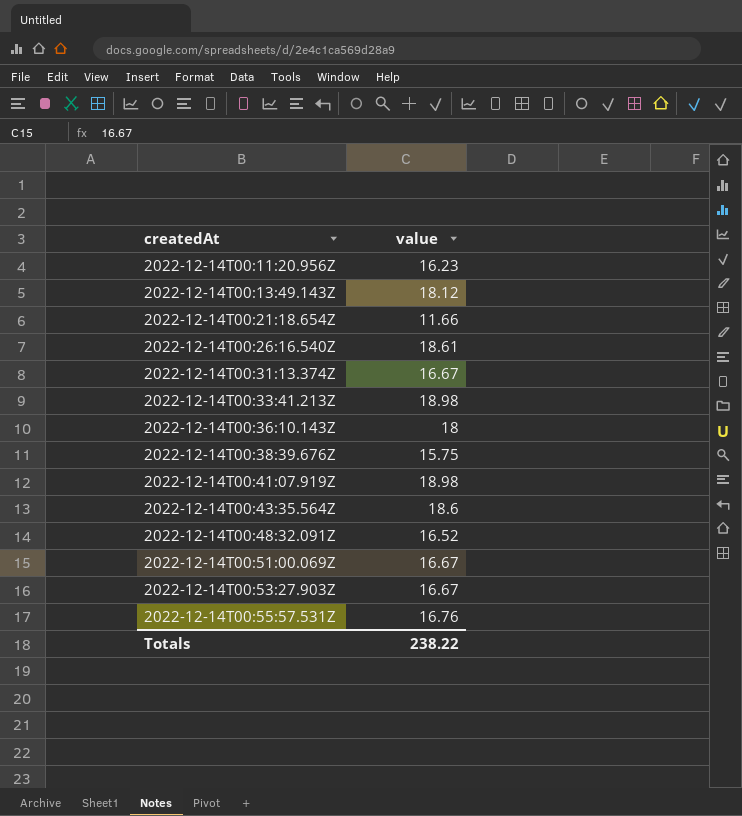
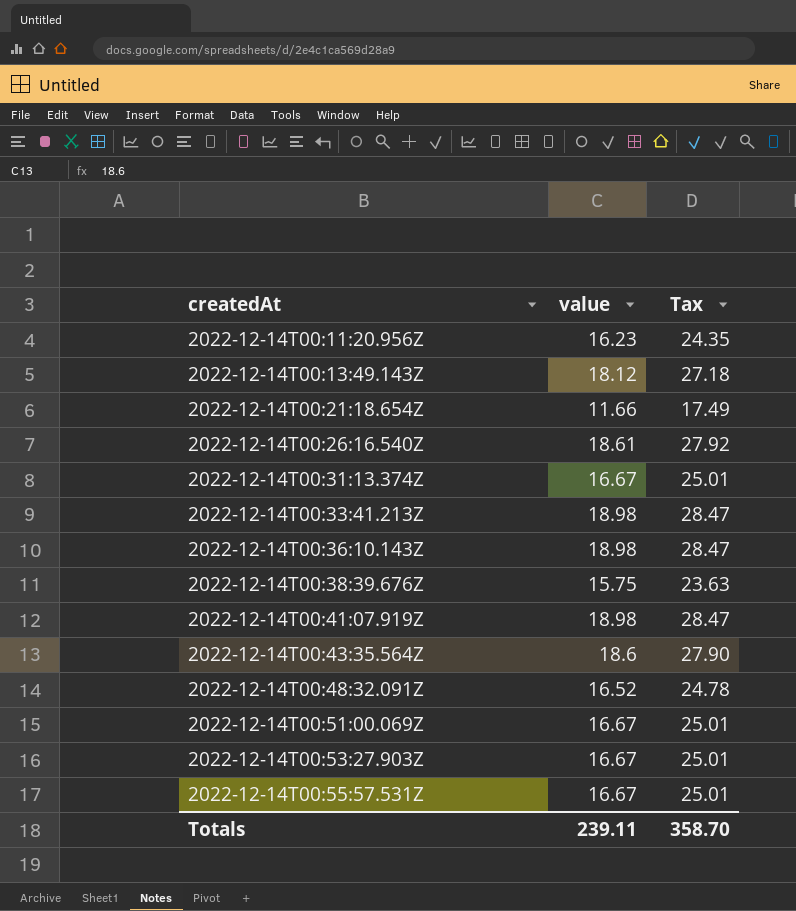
column Tax | formula: none -> [value] * 1.5
2022-12-14T00:36:10.143Z | value: 18 -> 18.98
2022-12-14T00:55:57.531Z | value: 16.76 -> 16.67
Totals | value: 238.22 -> 239.11

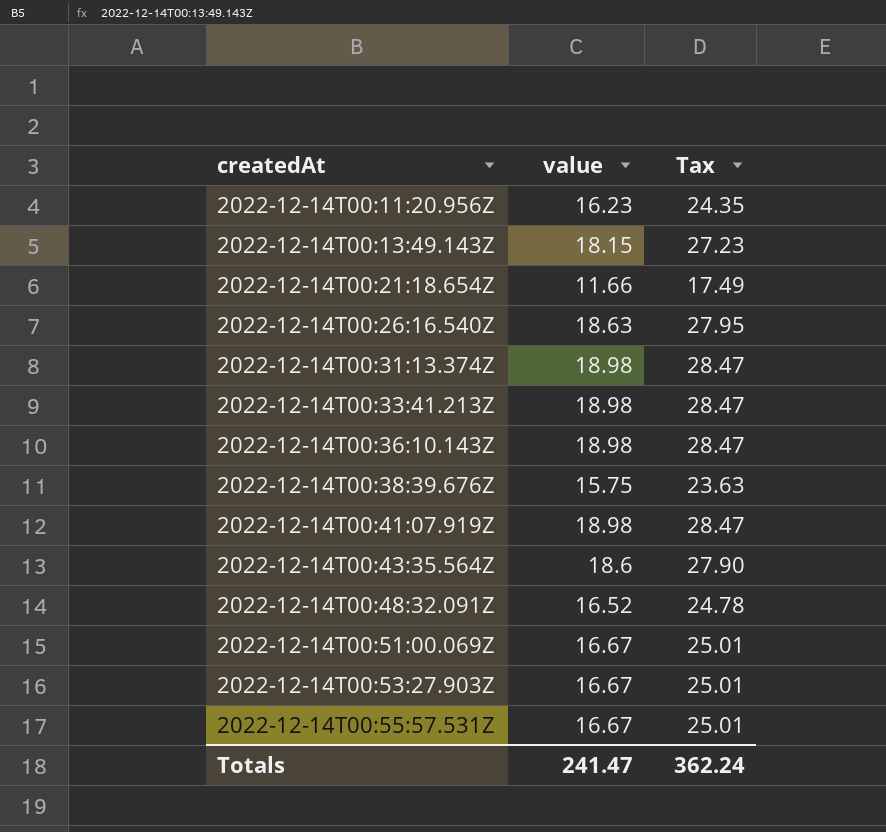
2022-12-14T00:13:49.143Z | value: 18.12 -> 18.15
2022-12-14T00:13:49.143Z | Tax: 27.18 -> 27.23
2022-12-14T00:26:16.540Z | value: 18.61 -> 18.63
2022-12-14T00:26:16.540Z | Tax: 27.92 -> 27.95
2022-12-14T00:31:13.374Z | value: 16.67 -> 18.98
2022-12-14T00:31:13.374Z | Tax: 25.01 -> 28.47
Totals | value: 239.11 -> 241.47
Totals | Tax: 358.70 -> 362.24

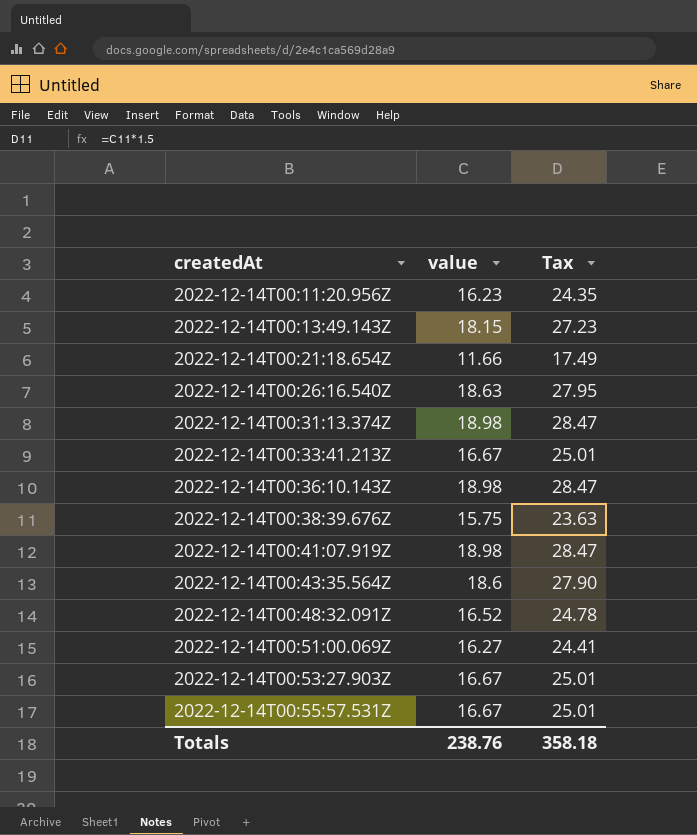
2022-12-14T00:33:41.213Z | value: 18.98 -> 16.67
2022-12-14T00:33:41.213Z | Tax: 28.47 -> 25.01
2022-12-14T00:51:00.069Z | value: 16.67 -> 16.27
2022-12-14T00:51:00.069Z | Tax: 25.01 -> 24.41
Totals | value: 241.47 -> 238.76
Totals | Tax: 362.24 -> 358.18

